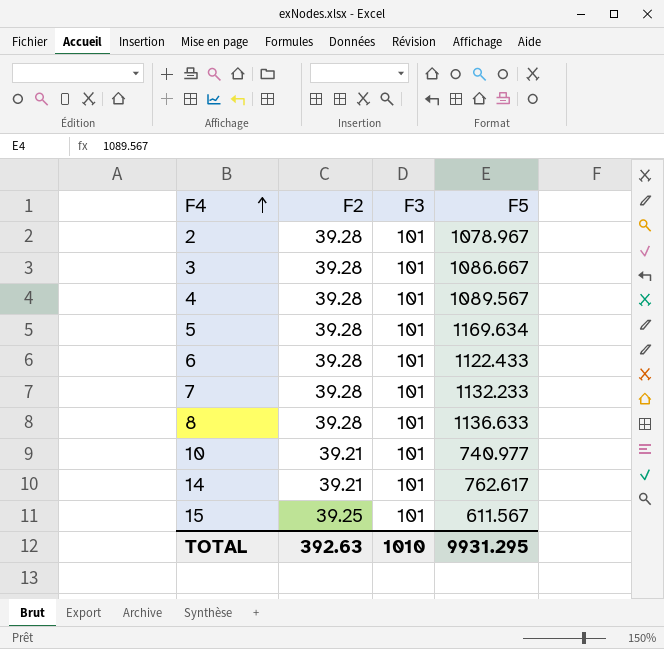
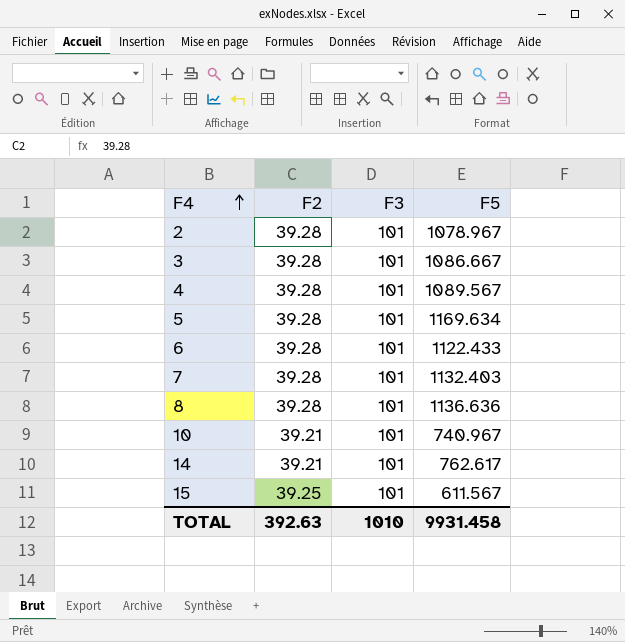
7 | F5: 1132.233 -> 1132.403
8 | F5: 1136.633 -> 1136.636
10 | F5: 740.977 -> 740.967
TOTAL | F5: 9931.295 -> 9931.458

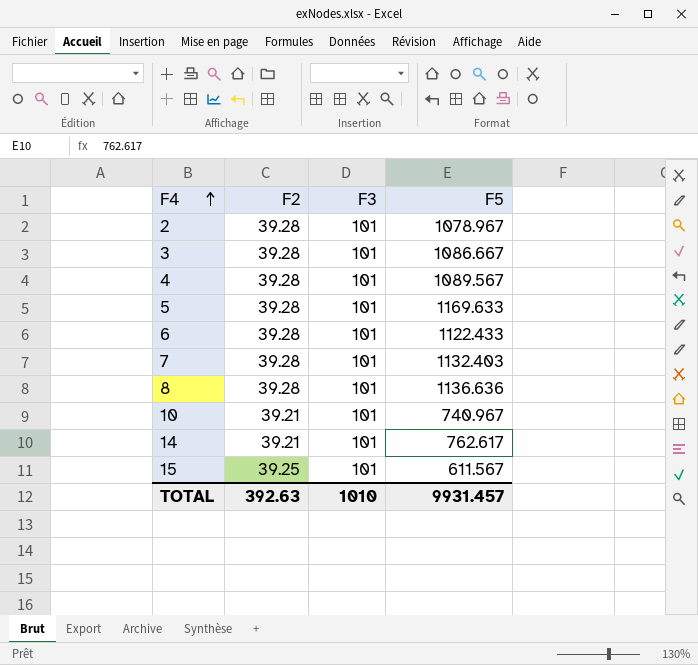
5 | F5: 1169.634 -> 1169.633
TOTAL | F5: 9931.458 -> 9931.457

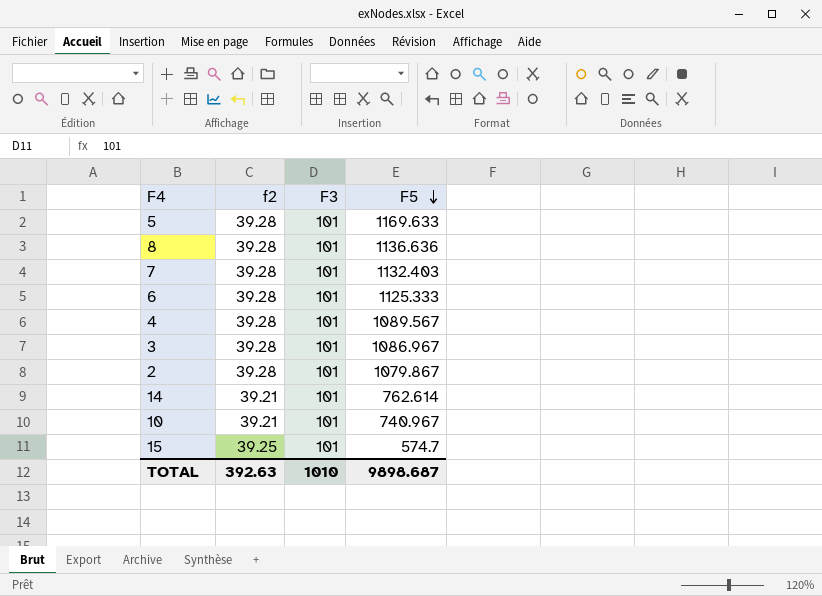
row order: F4 ascending -> F5 descending
column name: F2 -> f2
6 | F5: 1122.433 -> 1125.333
3 | F5: 1086.667 -> 1086.967
2 | F5: 1078.967 -> 1079.867
14 | F5: 762.617 -> 762.614
15 | F5: 611.567 -> 574.7
TOTAL | F5: 9931.457 -> 9898.687

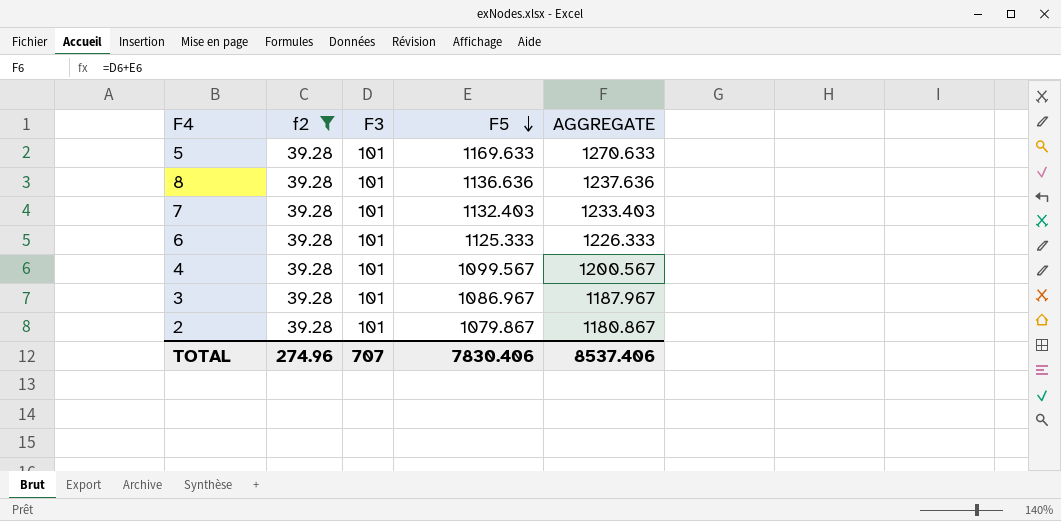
filter: none -> f2 = 39.28
column AGGREGATE | formula: none -> [F3] + [F5]
4 | F5: 1089.567 -> 1099.567
TOTAL | f2: 392.63 -> 274.96
TOTAL | F3: 1010 -> 707
TOTAL | F5: 9898.687 -> 7830.406

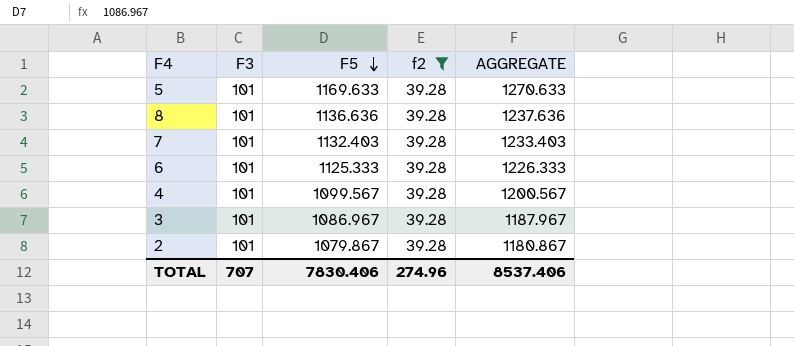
column f2 | position: 2 -> 4

